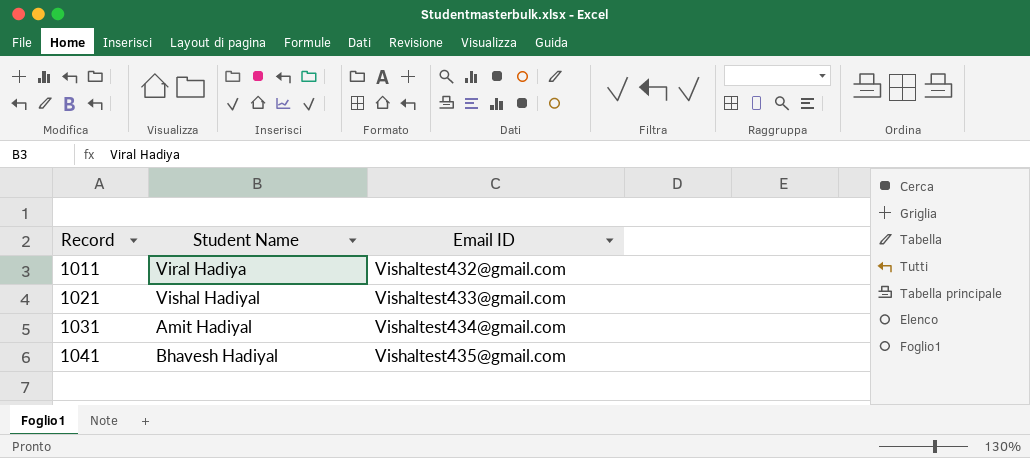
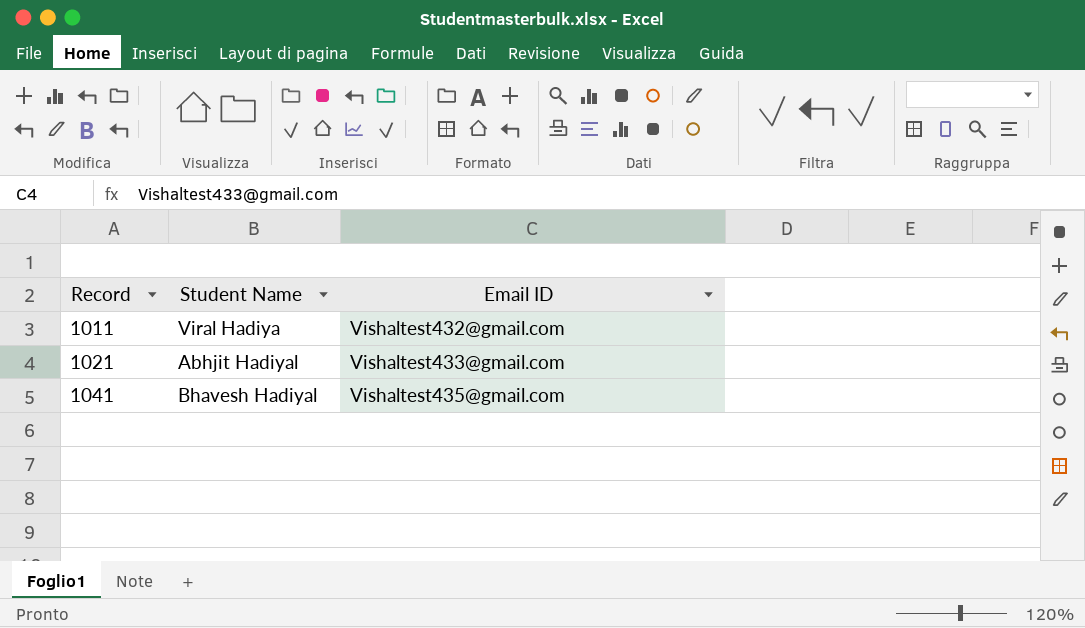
row 1031: Amit Hadiyal | Vishaltest434@gmail.com -> none
1021 | Student Name: Vishal Hadiyal -> Abhjit Hadiyal

